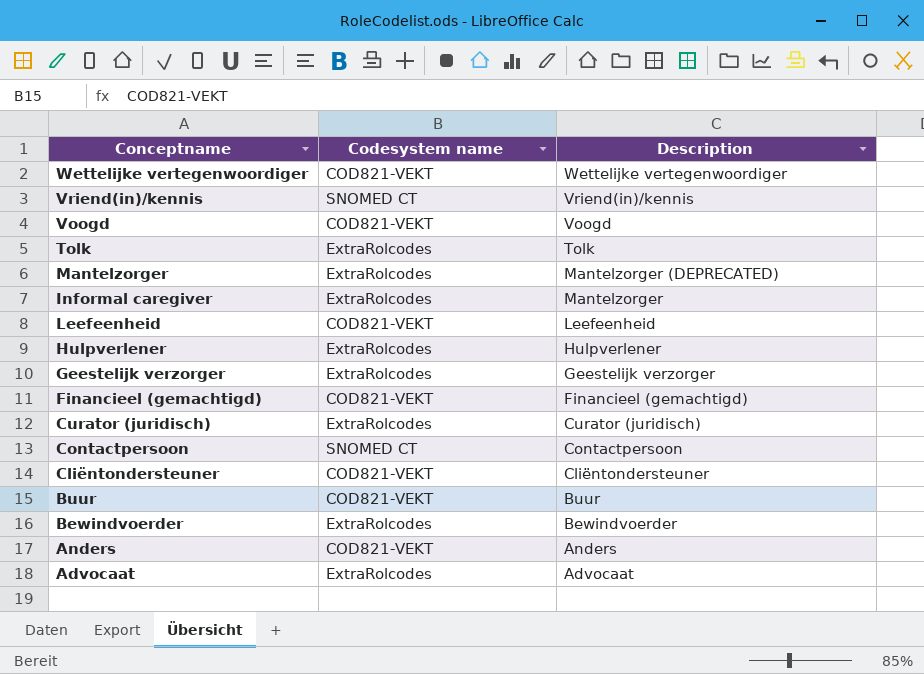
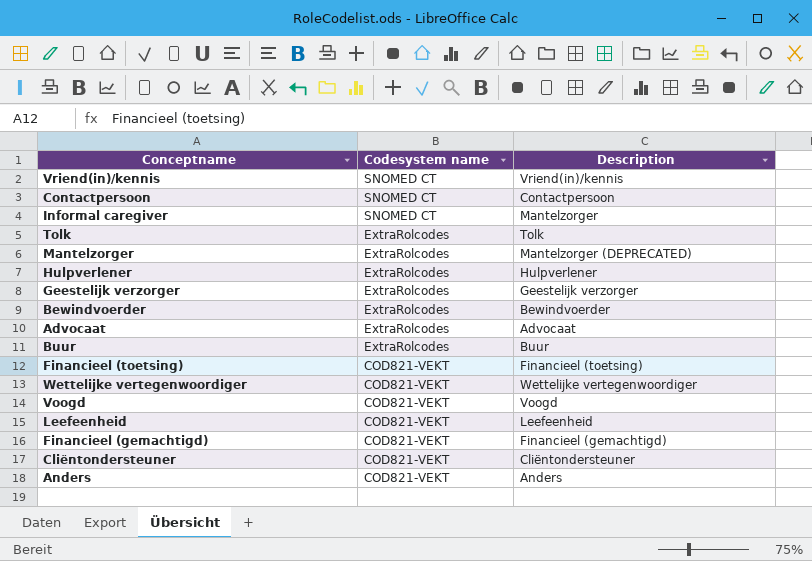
row order: Description descending -> Codesystem name descending
row Curator (juridisch): ExtraRolcodes | Curator (juridisch) -> none
Informal caregiver | Codesystem name: ExtraRolcodes -> SNOMED CT
Buur | Codesystem name: COD821-VEKT -> ExtraRolcodes
row Financieel (toetsing): none -> COD821-VEKT | Financieel (toetsing)

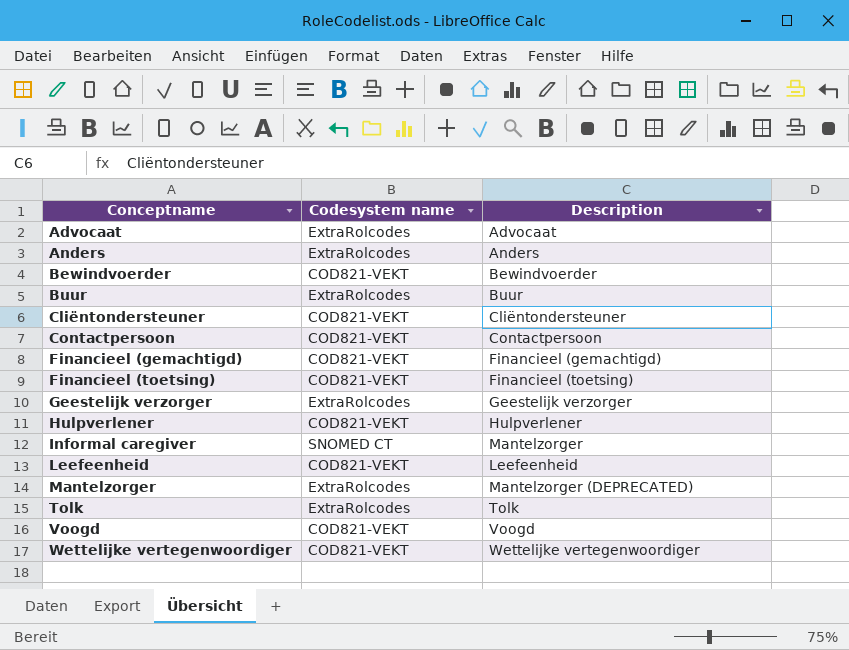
row order: Codesystem name descending -> Conceptname ascending
row Vriend(in)/kennis: SNOMED CT | Vriend(in)/kennis -> none
Anders | Codesystem name: COD821-VEKT -> ExtraRolcodes
Bewindvoerder | Codesystem name: ExtraRolcodes -> COD821-VEKT
Contactpersoon | Codesystem name: SNOMED CT -> COD821-VEKT
Hulpverlener | Codesystem name: ExtraRolcodes -> COD821-VEKT

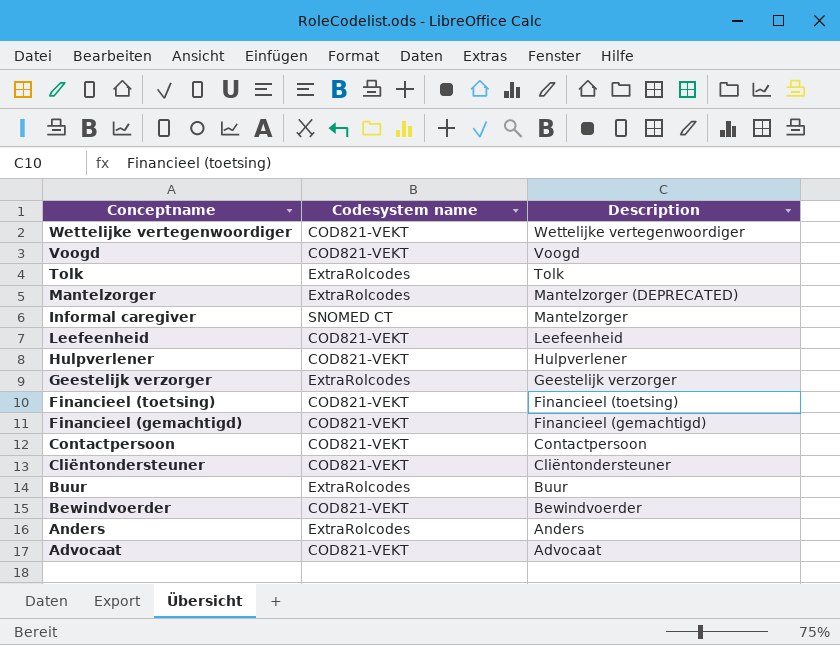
row order: Conceptname ascending -> Description descending
Advocaat | Codesystem name: ExtraRolcodes -> COD821-VEKT

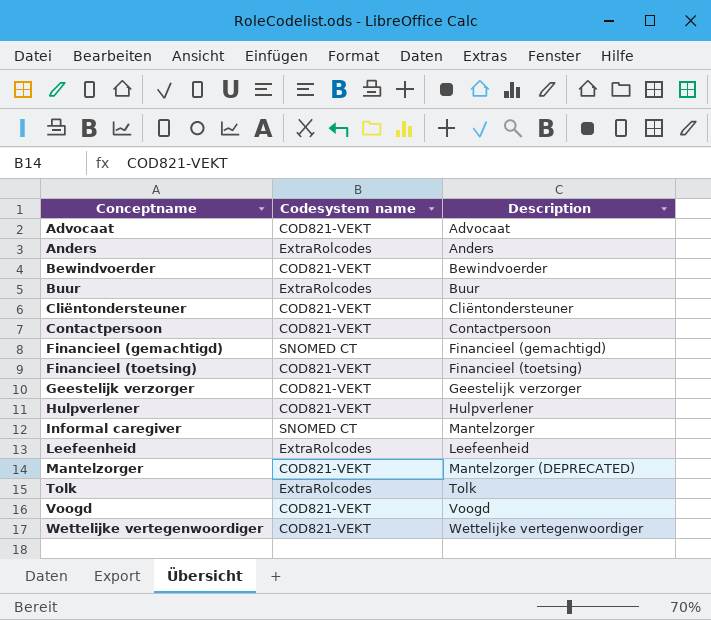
row order: Description descending -> Conceptname ascending
Financieel (gemachtigd) | Codesystem name: COD821-VEKT -> SNOMED CT
Geestelijk verzorger | Codesystem name: ExtraRolcodes -> COD821-VEKT
Leefeenheid | Codesystem name: COD821-VEKT -> ExtraRolcodes
Mantelzorger | Codesystem name: ExtraRolcodes -> COD821-VEKT

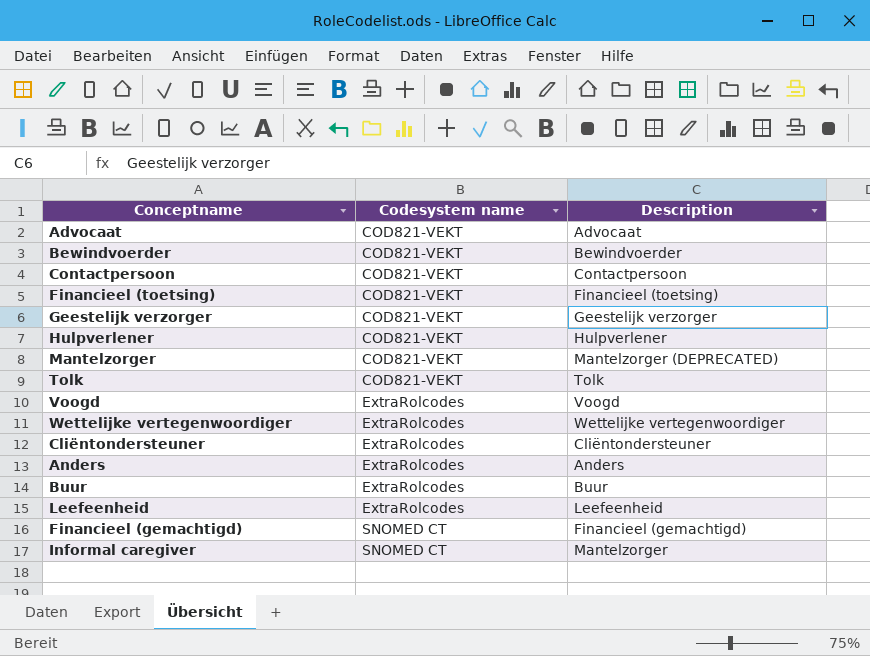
row order: Conceptname ascending -> Codesystem name ascending
Tolk | Codesystem name: ExtraRolcodes -> COD821-VEKT
Voogd | Codesystem name: COD821-VEKT -> ExtraRolcodes
Wettelijke vertegenwoordiger | Codesystem name: COD821-VEKT -> ExtraRolcodes
Cliëntondersteuner | Codesystem name: COD821-VEKT -> ExtraRolcodes

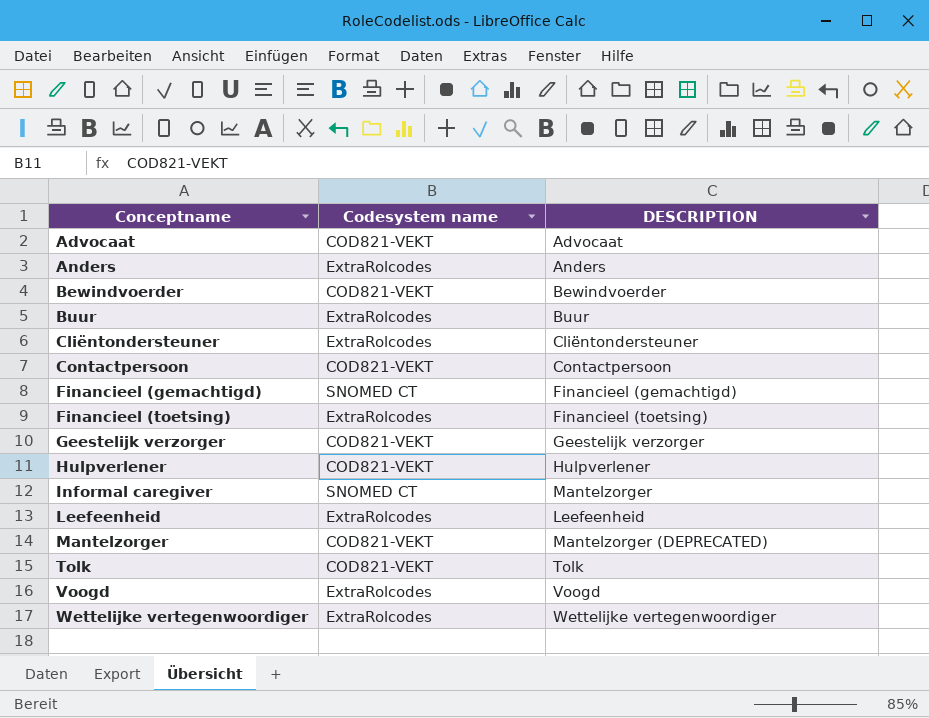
row order: Codesystem name ascending -> Conceptname ascending
column name: Description -> DESCRIPTION
Financieel (toetsing) | Codesystem name: COD821-VEKT -> ExtraRolcodes

